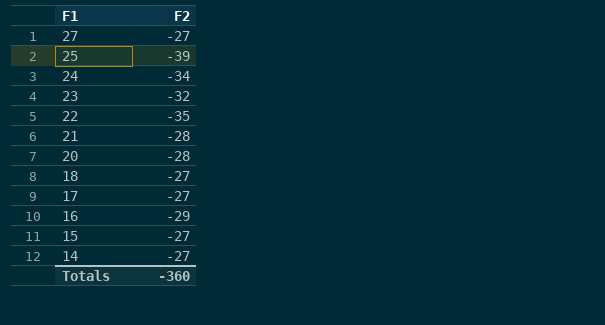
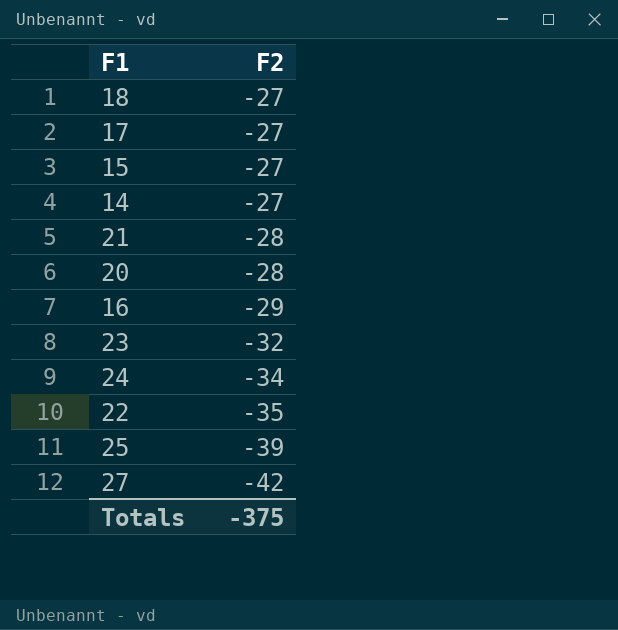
row order: F1 descending -> F2 descending
27 | F2: -27 -> -42
Totals | F2: -360 -> -375

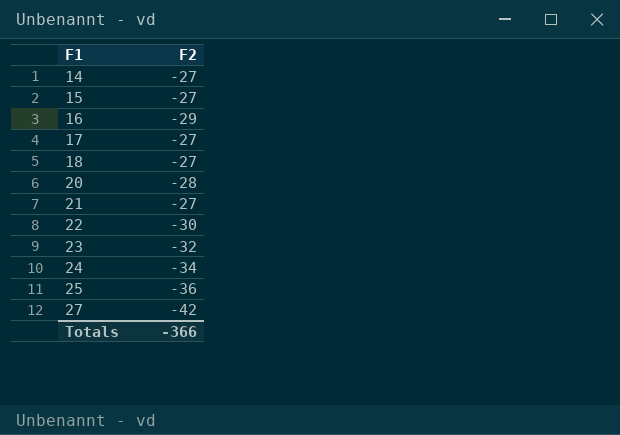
row order: F2 descending -> F1 ascending
21 | F2: -28 -> -27
22 | F2: -35 -> -30
25 | F2: -39 -> -36
Totals | F2: -375 -> -366

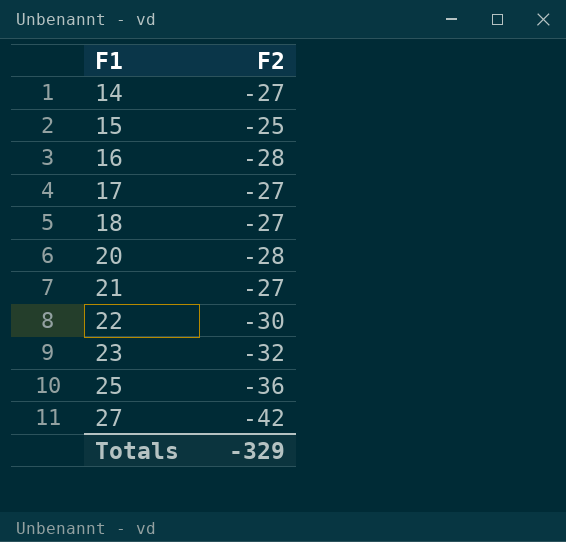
row 24: -34 -> none
15 | F2: -27 -> -25
16 | F2: -29 -> -28
Totals | F2: -366 -> -329

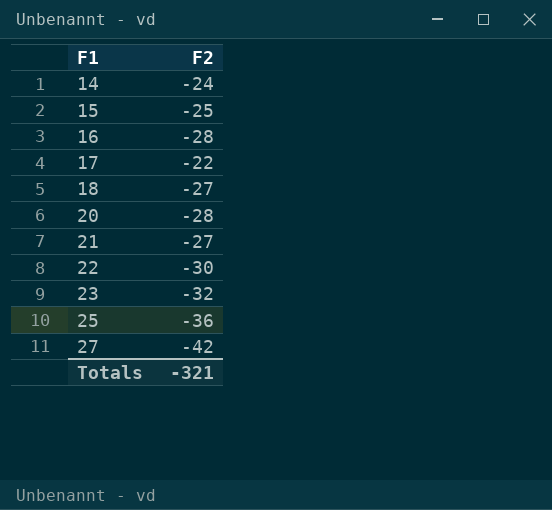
14 | F2: -27 -> -24
17 | F2: -27 -> -22
Totals | F2: -329 -> -321

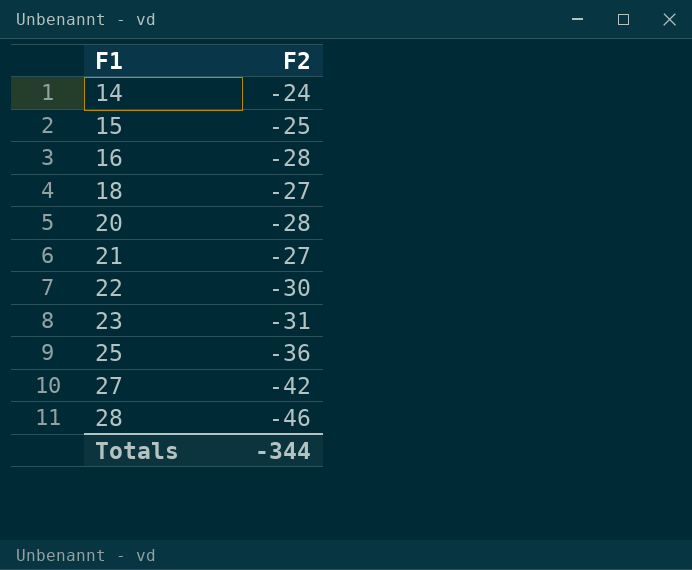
row 17: -22 -> none
23 | F2: -32 -> -31
row 28: none -> -46
Totals | F2: -321 -> -344

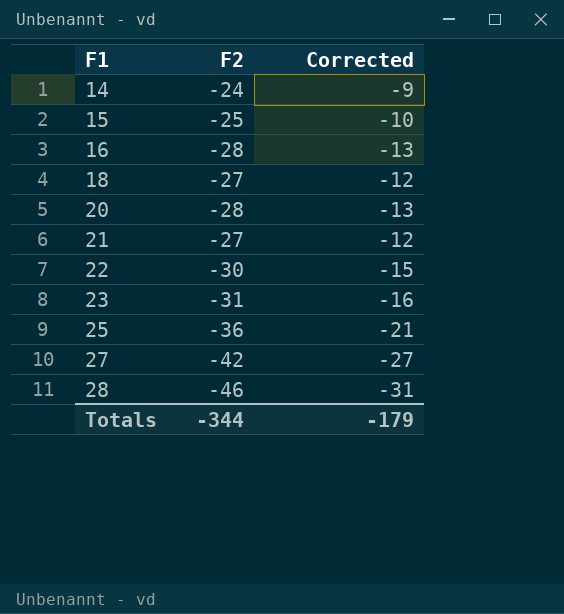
column Corrected | formula: none -> [F2] + 15

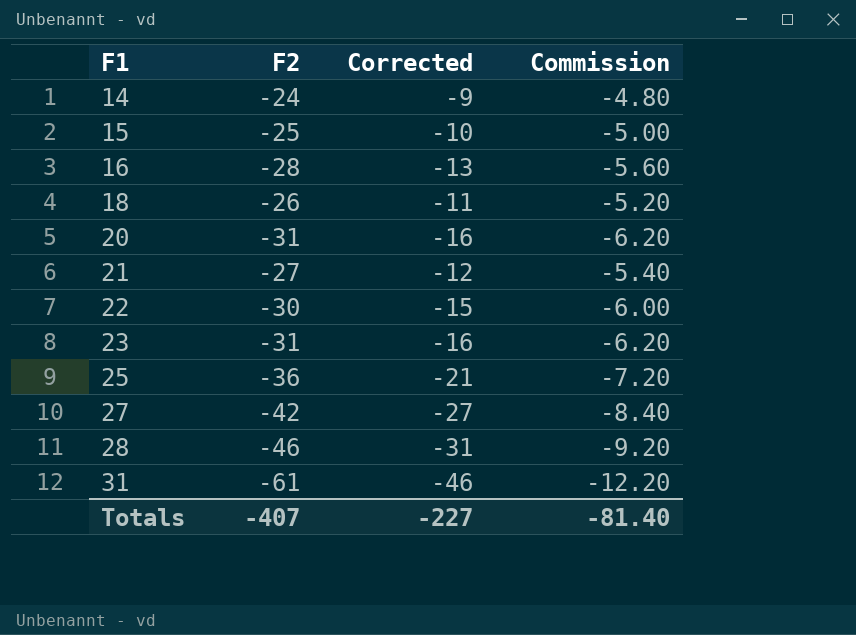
column Commission | formula: none -> [F2] * 0.2
18 | F2: -27 -> -26
18 | Corrected: -12 -> -11
20 | F2: -28 -> -31
20 | Corrected: -13 -> -16
row 31: none -> -61 | -46 | -12.20
Totals | F2: -344 -> -407
Totals | Corrected: -179 -> -227

